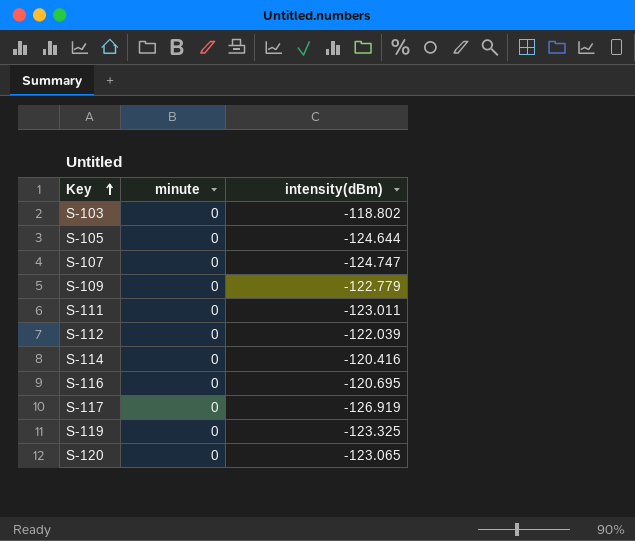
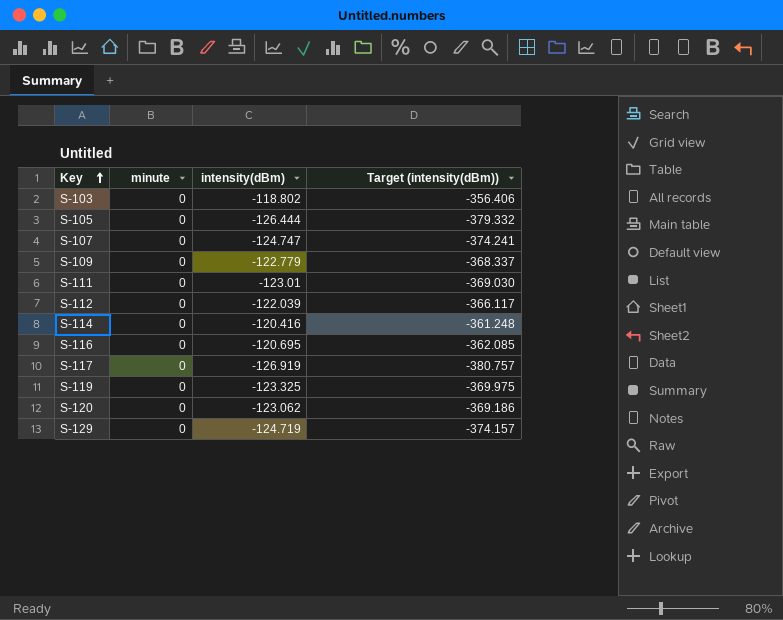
column Target (intensity(dBm)) | formula: none -> [intensity(dBm)] * 3
S-105 | intensity(dBm): -124.644 -> -126.444
S-111 | intensity(dBm): -123.011 -> -123.01
S-120 | intensity(dBm): -123.065 -> -123.062
row S-129: none -> 0 | -124.719 | -374.157

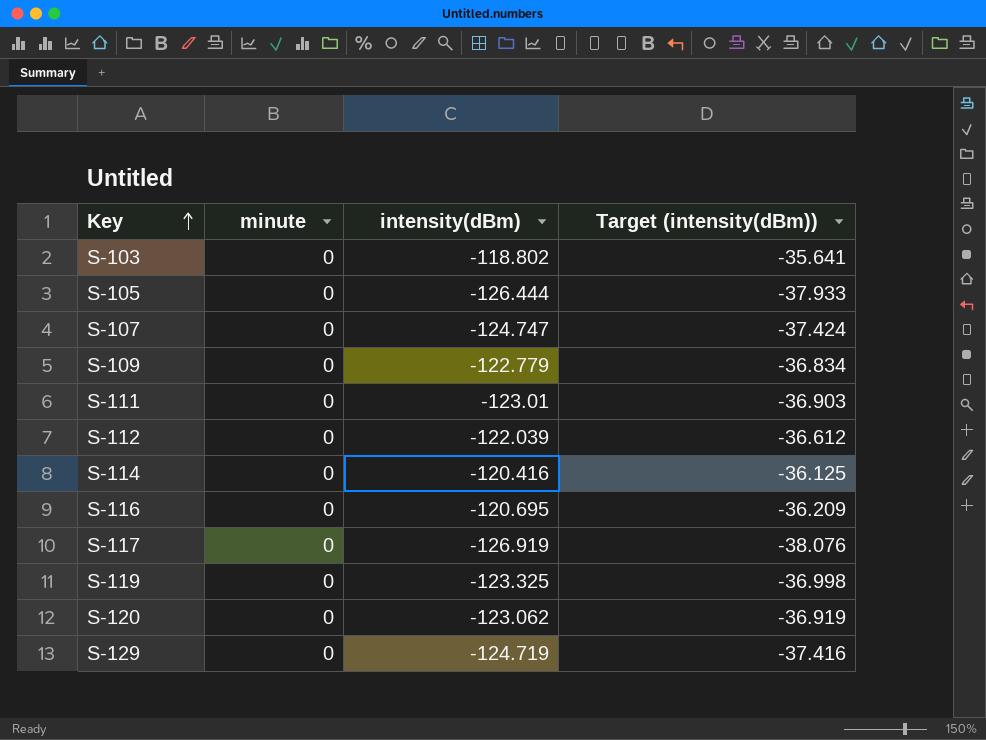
column Target (intensity(dBm)) | formula: [intensity(dBm)] * 3 -> [intensity(dBm)] * 0.3

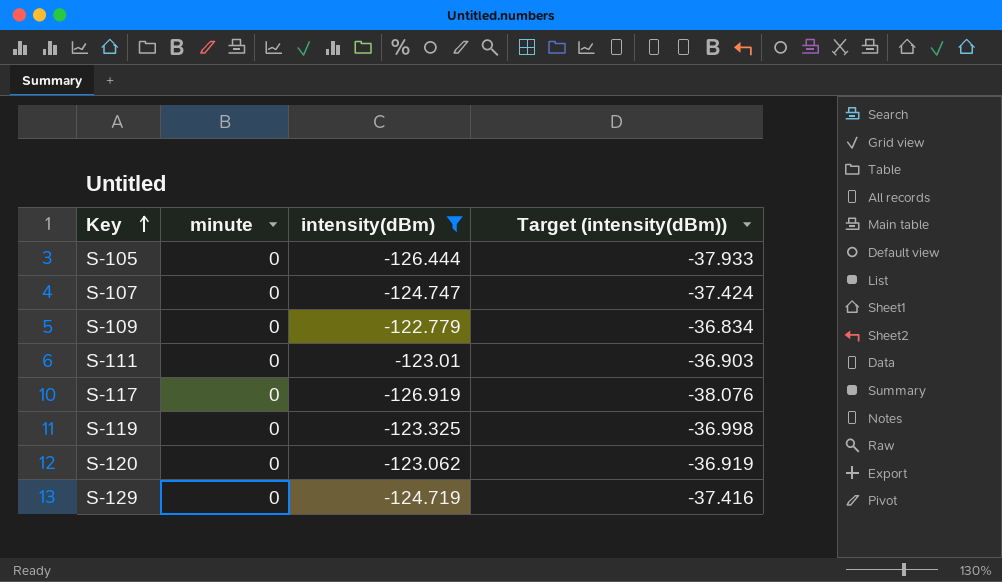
filter: none -> intensity(dBm) <= -122.779

